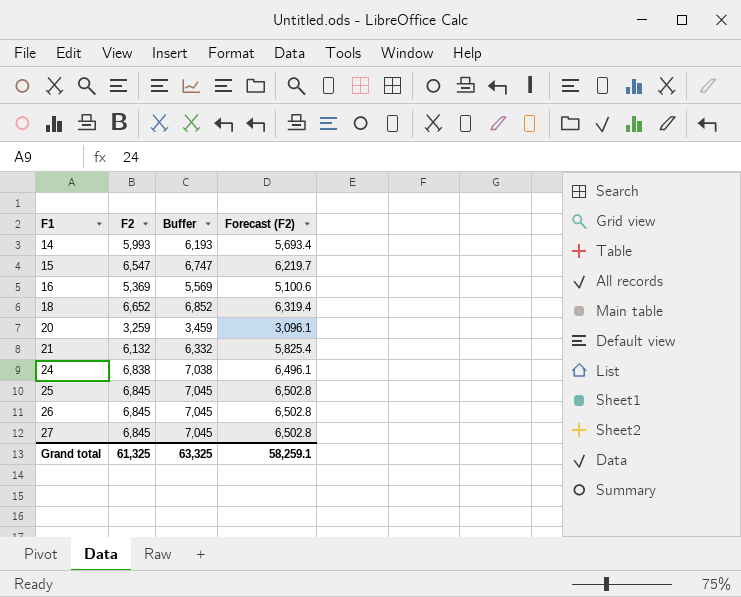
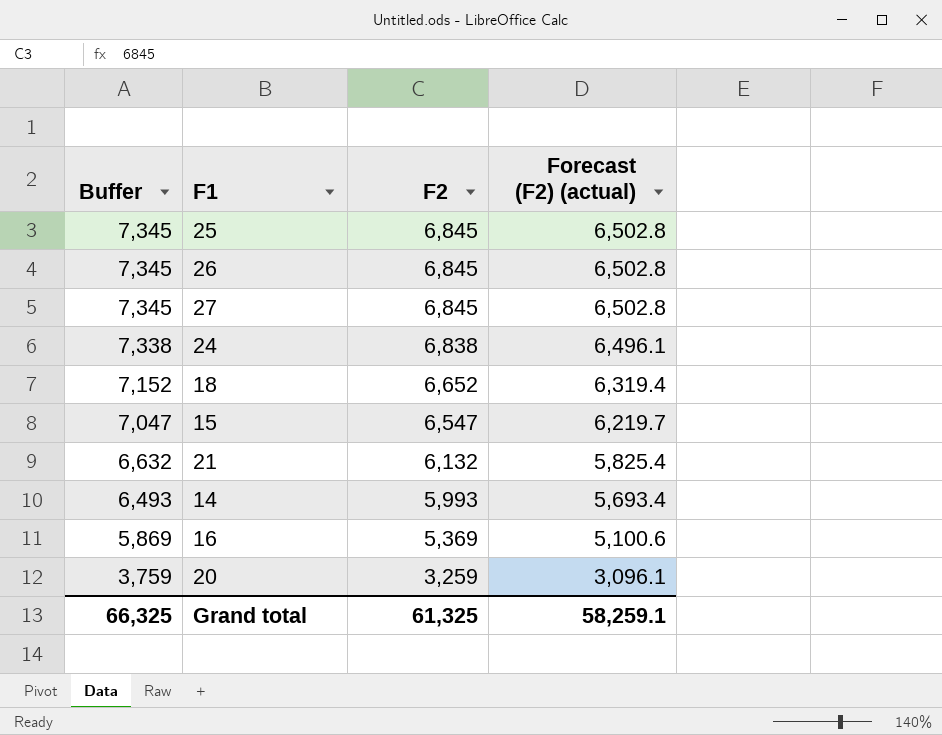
row order: F1 ascending -> Buffer descending
column Buffer | formula: [F2] + 200 -> [F2] + 500
column Buffer | position: 3 -> 1
column name: Forecast (F2) -> Forecast (F2) (actual)
Grand total | Buffer: 63,325 -> 66,325

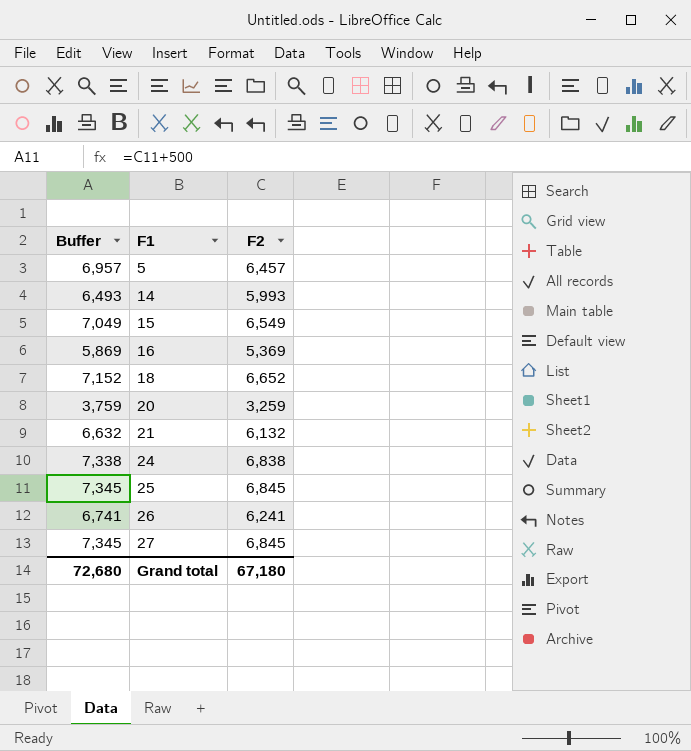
row order: Buffer descending -> F1 ascending
column Forecast (F2) (actual) | formula: [F2] * 0.95 -> none
row 5: none -> 6,957 | 6,457
15 | Buffer: 7,047 -> 7,049
15 | F2: 6,547 -> 6,549
26 | Buffer: 7,345 -> 6,741
26 | F2: 6,845 -> 6,241
Grand total | Buffer: 66,325 -> 72,680
Grand total | F2: 61,325 -> 67,180

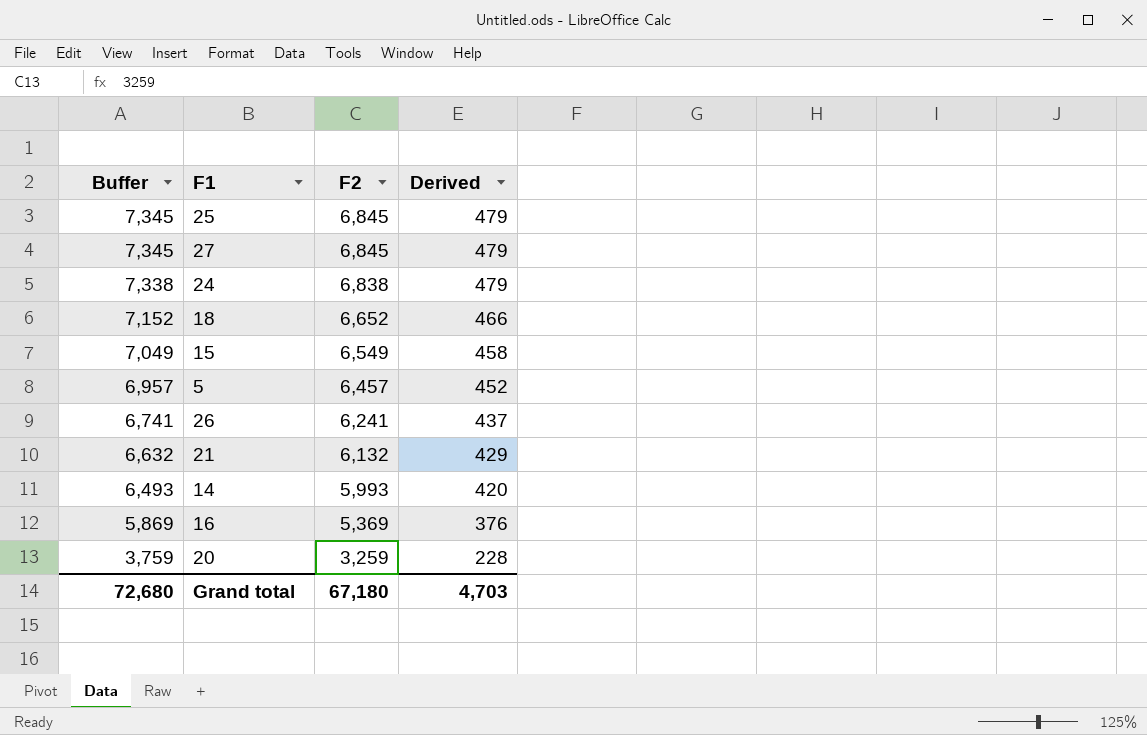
row order: F1 ascending -> Buffer descending
column Derived | formula: none -> [F2] * 0.07

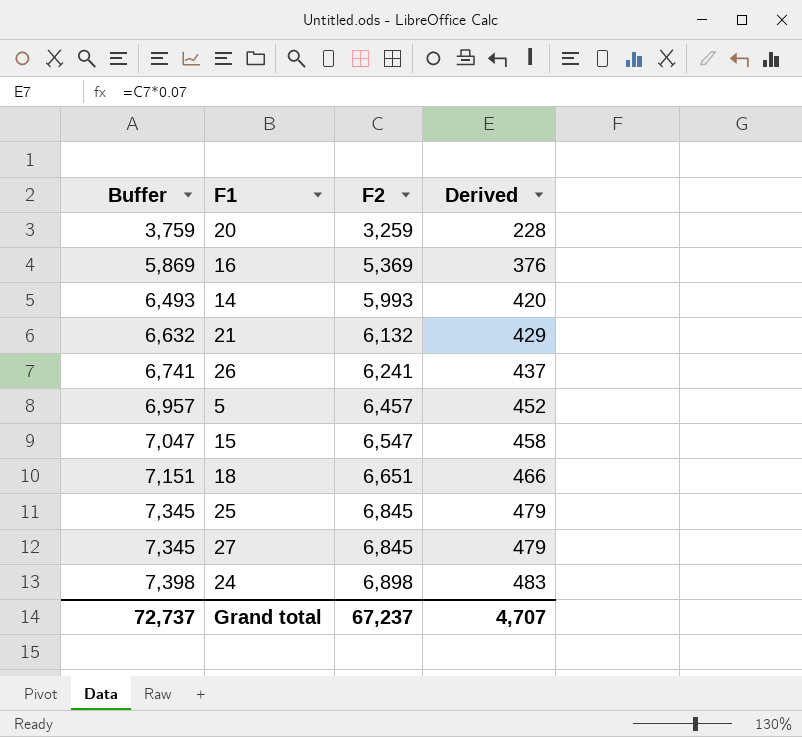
row order: Buffer descending -> Buffer ascending
15 | Buffer: 7,049 -> 7,047
15 | F2: 6,549 -> 6,547
18 | Buffer: 7,152 -> 7,151
18 | F2: 6,652 -> 6,651
24 | Buffer: 7,338 -> 7,398
24 | F2: 6,838 -> 6,898
24 | Derived: 479 -> 483
Grand total | Buffer: 72,680 -> 72,737
Grand total | F2: 67,180 -> 67,237
Grand total | Derived: 4,703 -> 4,707

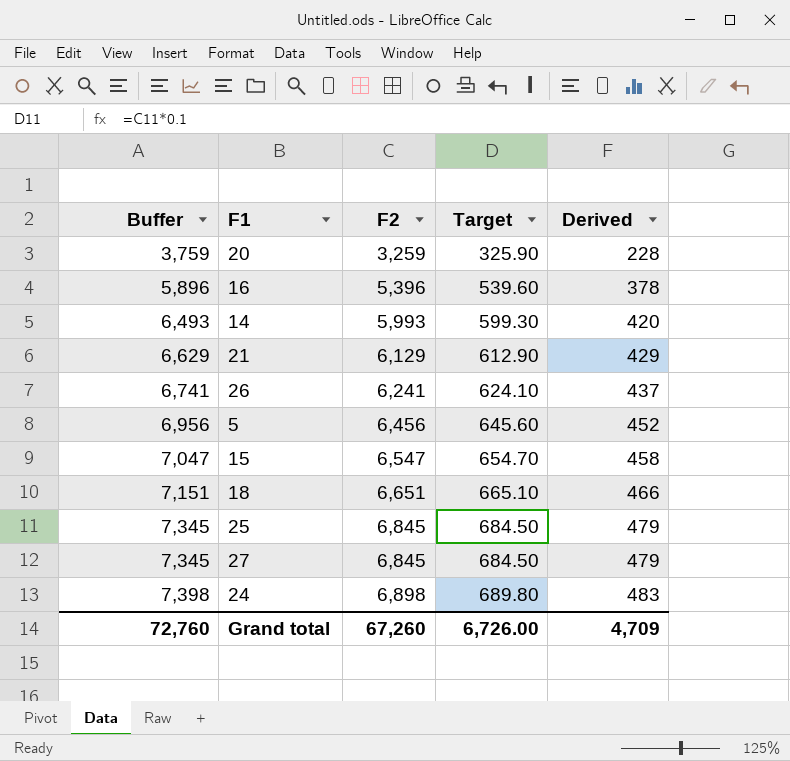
column Target | formula: none -> [F2] * 0.1
16 | Buffer: 5,869 -> 5,896
16 | F2: 5,369 -> 5,396
16 | Derived: 376 -> 378
21 | Buffer: 6,632 -> 6,629
21 | F2: 6,132 -> 6,129
5 | Buffer: 6,957 -> 6,956
5 | F2: 6,457 -> 6,456
Grand total | Buffer: 72,737 -> 72,760
Grand total | F2: 67,237 -> 67,260
Grand total | Derived: 4,707 -> 4,709

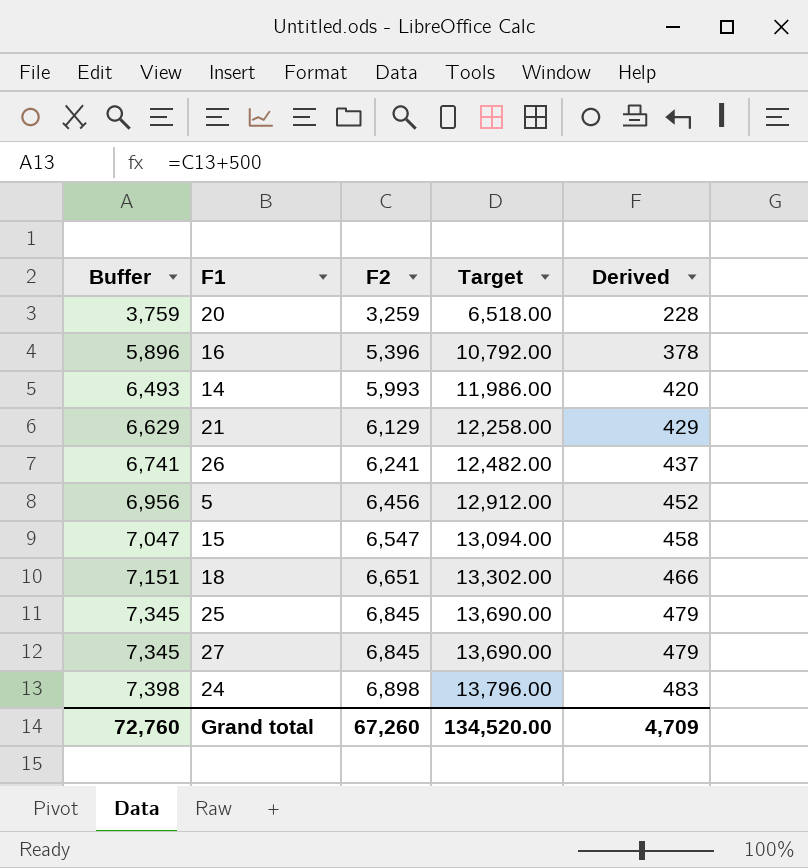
column Target | formula: [F2] * 0.1 -> [F2] * 2
Grand total | Target: 6,726.00 -> 134,520.00

